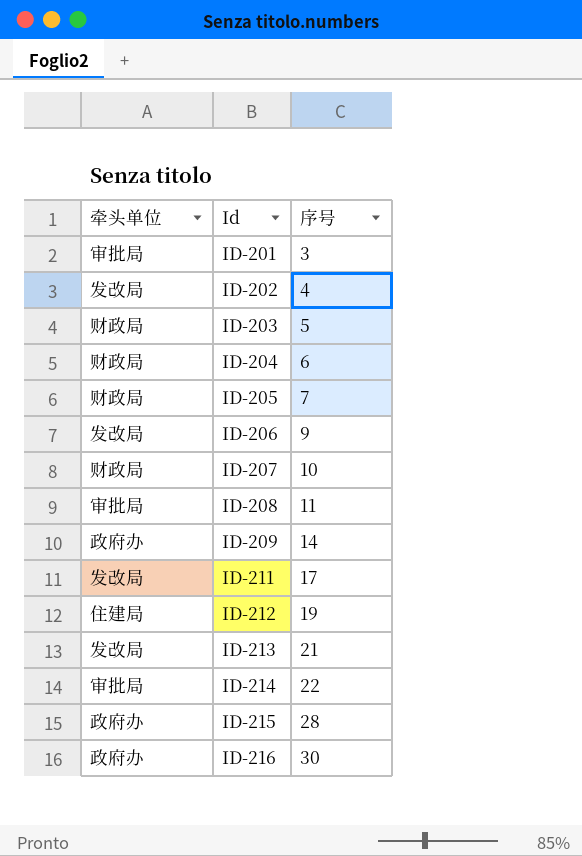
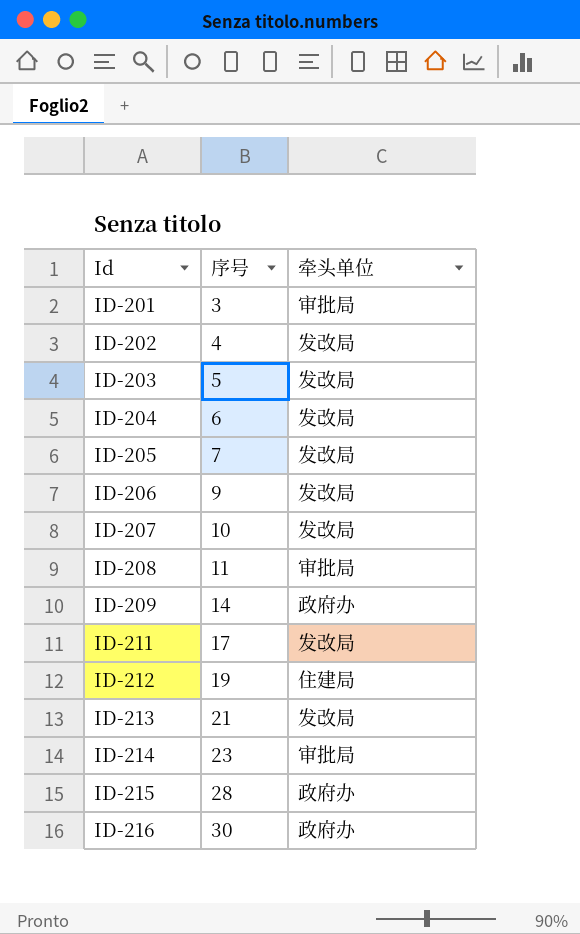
column 牵头单位 | position: 1 -> 3
ID-203 | 牵头单位: 财政局 -> 发改局
ID-204 | 牵头单位: 财政局 -> 发改局
ID-205 | 牵头单位: 财政局 -> 发改局
ID-207 | 牵头单位: 财政局 -> 发改局
ID-214 | 序号: 22 -> 23

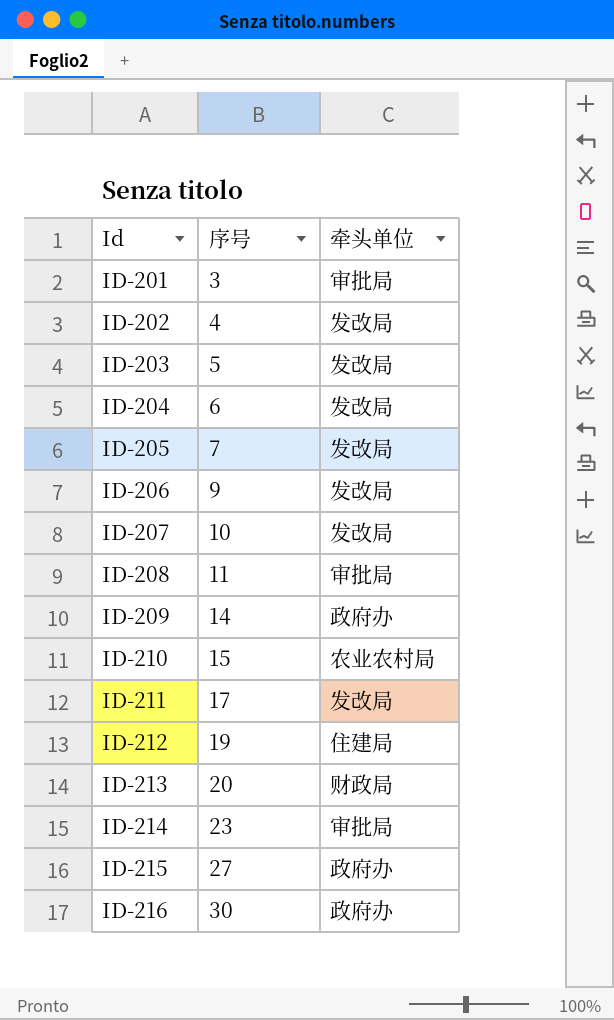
row ID-210: none -> 15 | 农业农村局
ID-213 | 序号: 21 -> 20
ID-213 | 牵头单位: 发改局 -> 财政局
ID-215 | 序号: 28 -> 27

